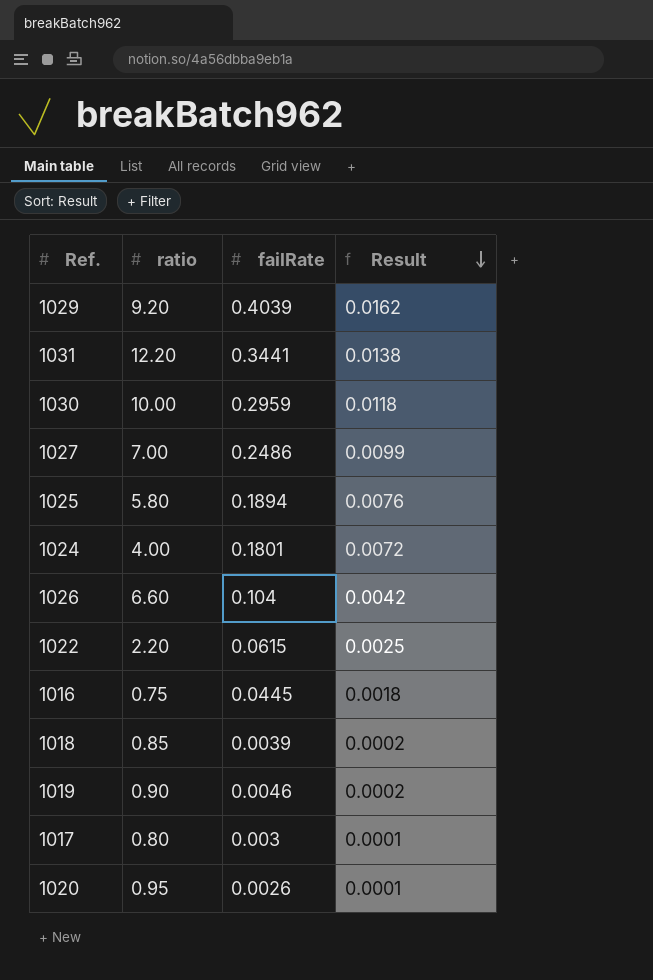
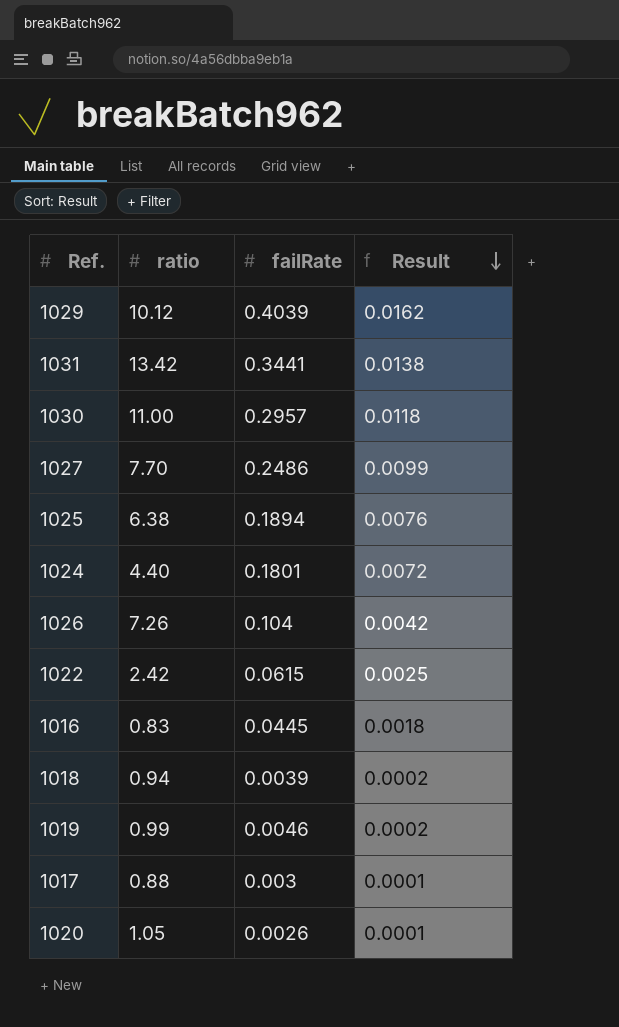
1029 | ratio: 9.20 -> 10.12
1031 | ratio: 12.20 -> 13.42
1030 | ratio: 10.00 -> 11.00
1030 | failRate: 0.2959 -> 0.2957
1027 | ratio: 7.00 -> 7.70
1025 | ratio: 5.80 -> 6.38
1024 | ratio: 4.00 -> 4.40
1026 | ratio: 6.60 -> 7.26
1022 | ratio: 2.20 -> 2.42
1016 | ratio: 0.75 -> 0.83
1018 | ratio: 0.85 -> 0.94
1019 | ratio: 0.90 -> 0.99
1017 | ratio: 0.80 -> 0.88
1020 | ratio: 0.95 -> 1.05

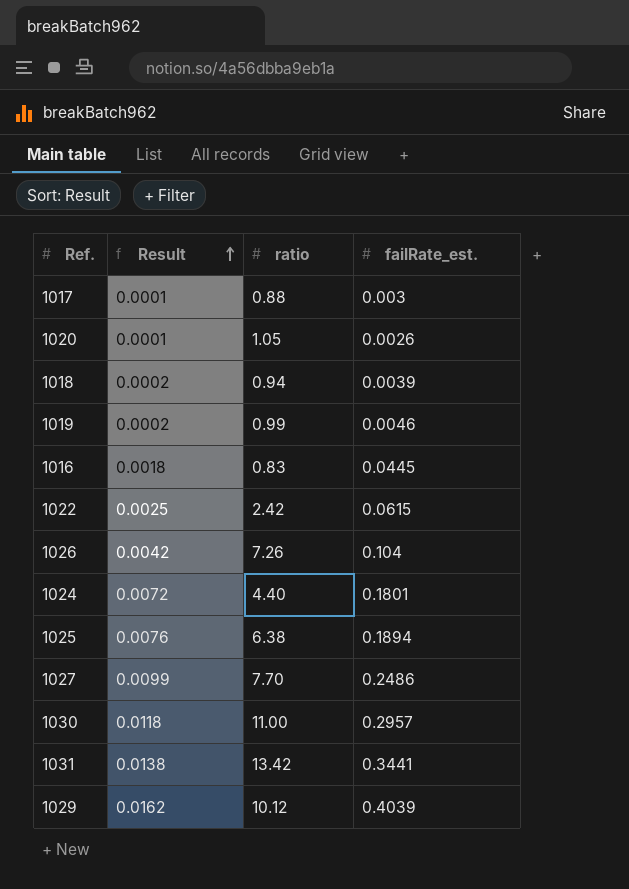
row order: Result descending -> Result ascending
column Result | position: 4 -> 2
column name: failRate -> failRate_est.

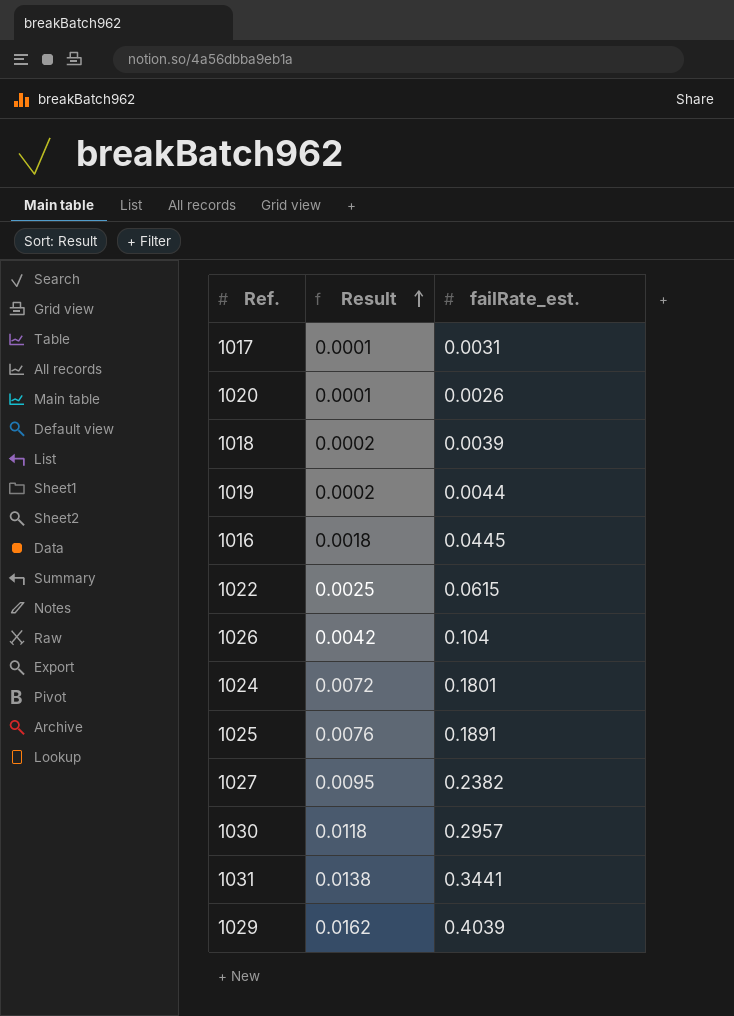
column ratio | position: 3 -> none
1017 | failRate_est.: 0.003 -> 0.0031
1019 | failRate_est.: 0.0046 -> 0.0044
1025 | failRate_est.: 0.1894 -> 0.1891
1027 | Result: 0.0099 -> 0.0095
1027 | failRate_est.: 0.2486 -> 0.2382

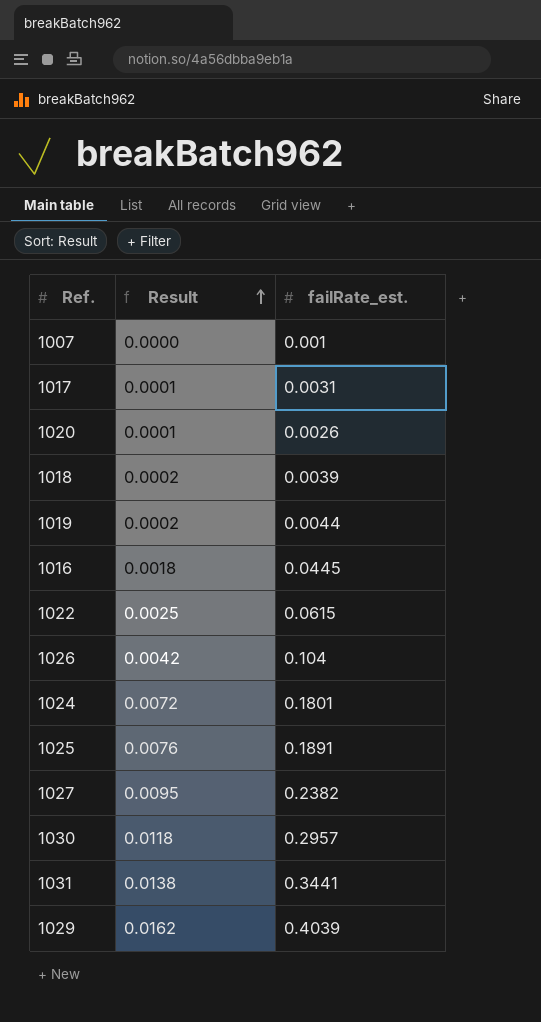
row 1007: none -> 0.0000 | 0.001

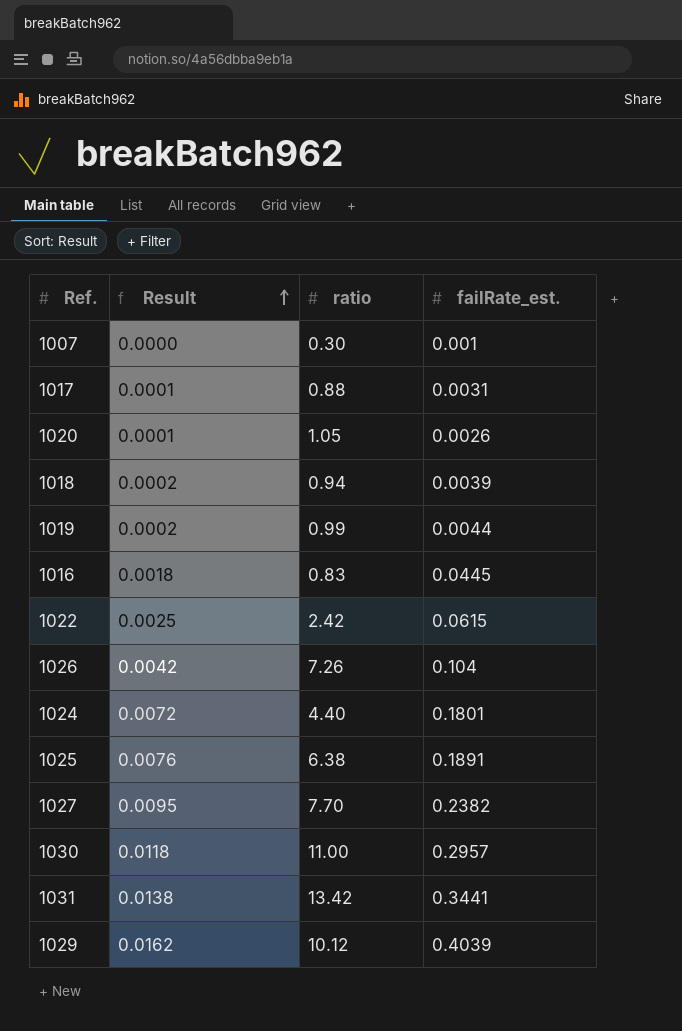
column ratio | position: none -> 3

